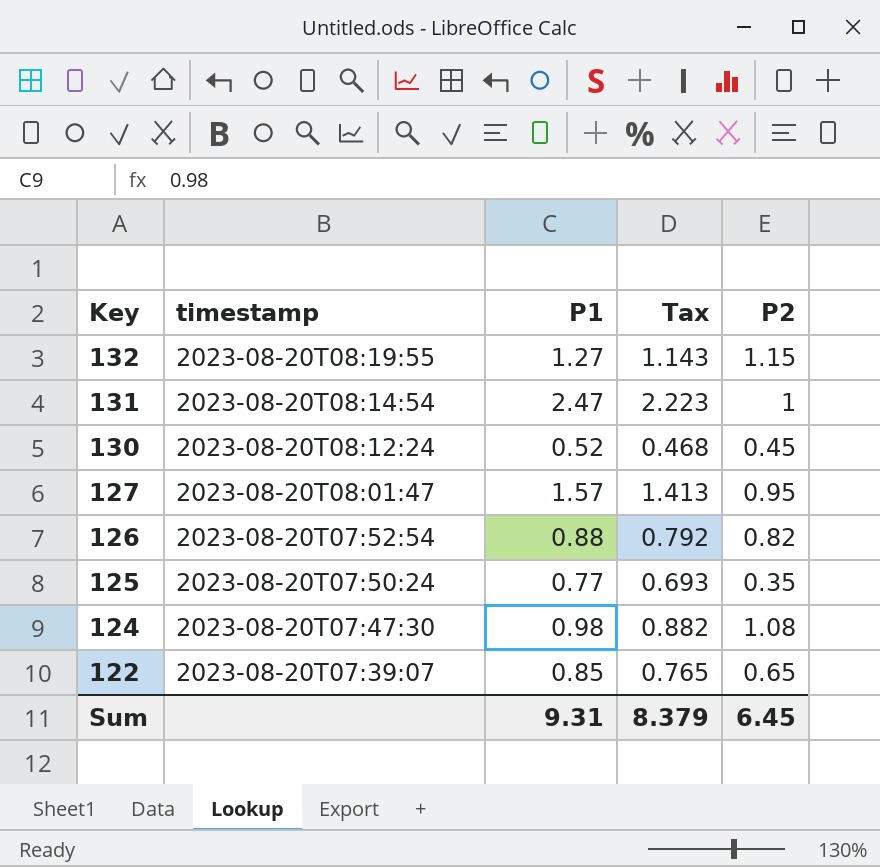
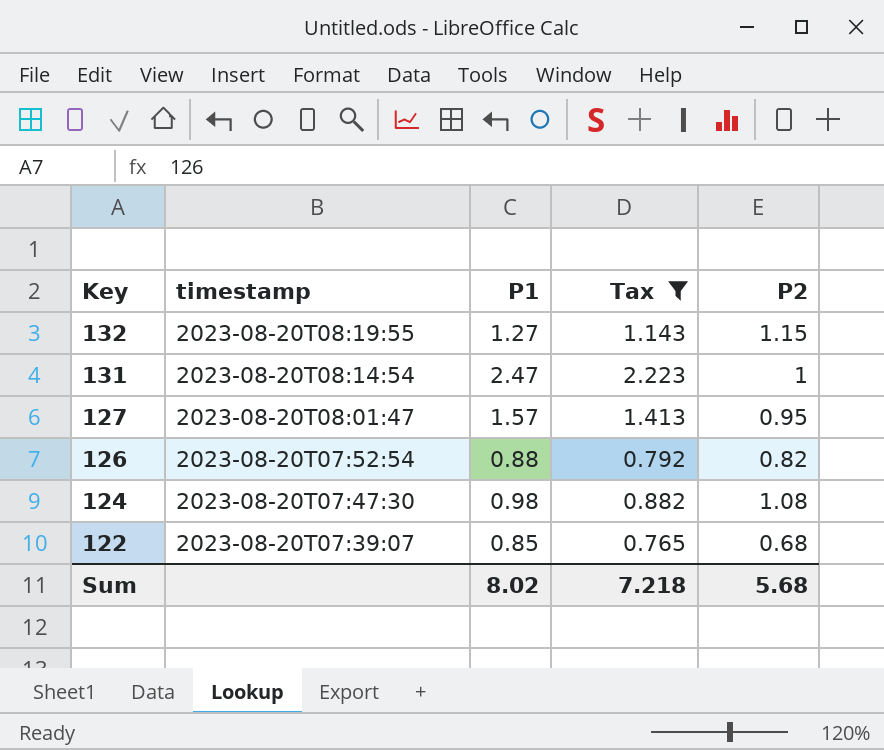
filter: none -> Tax >= 0.765
122 | P2: 0.65 -> 0.68
Sum | P1: 9.31 -> 8.02
Sum | Tax: 8.379 -> 7.218
Sum | P2: 6.45 -> 5.68

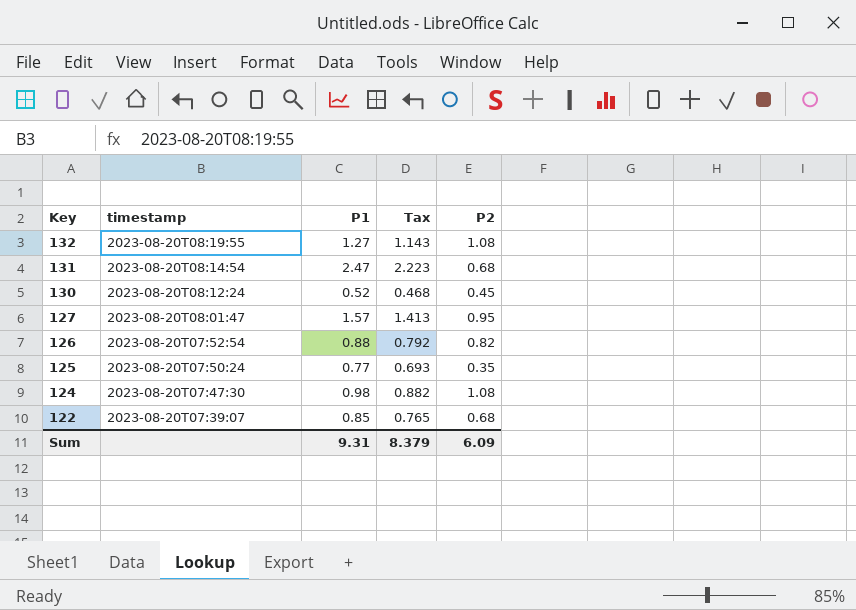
filter: Tax >= 0.765 -> none
132 | P2: 1.15 -> 1.08
131 | P2: 1 -> 0.68
Sum | P1: 8.02 -> 9.31
Sum | Tax: 7.218 -> 8.379
Sum | P2: 5.68 -> 6.09

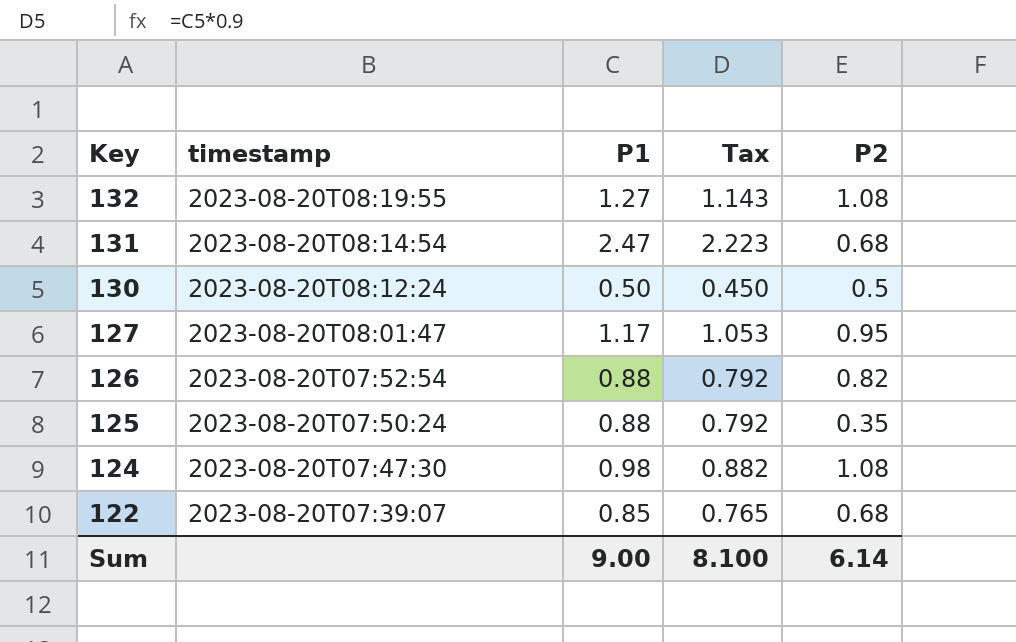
130 | P1: 0.52 -> 0.50
130 | Tax: 0.468 -> 0.450
130 | P2: 0.45 -> 0.5
127 | P1: 1.57 -> 1.17
127 | Tax: 1.413 -> 1.053
125 | P1: 0.77 -> 0.88
125 | Tax: 0.693 -> 0.792
Sum | P1: 9.31 -> 9.00
Sum | Tax: 8.379 -> 8.100
Sum | P2: 6.09 -> 6.14

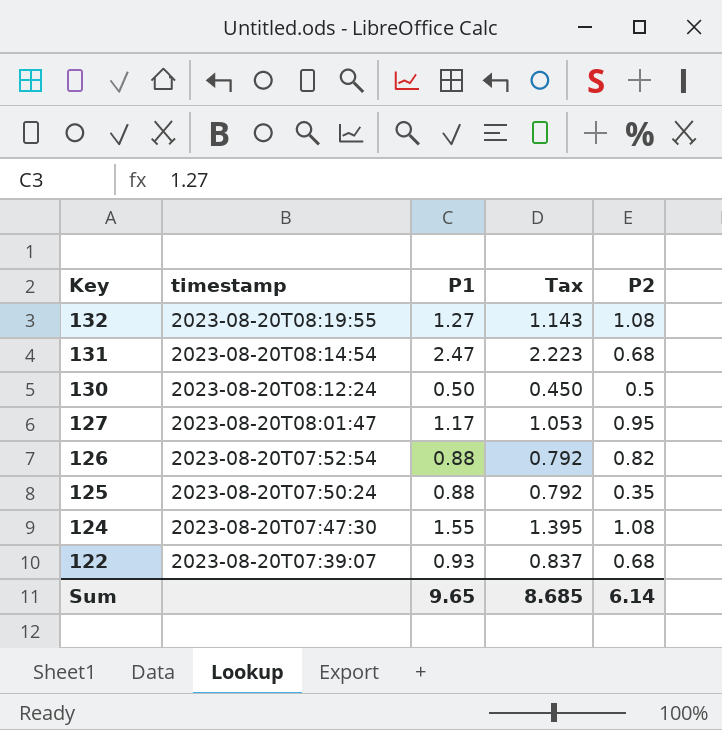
124 | P1: 0.98 -> 1.55
124 | Tax: 0.882 -> 1.395
122 | P1: 0.85 -> 0.93
122 | Tax: 0.765 -> 0.837
Sum | P1: 9.00 -> 9.65
Sum | Tax: 8.100 -> 8.685

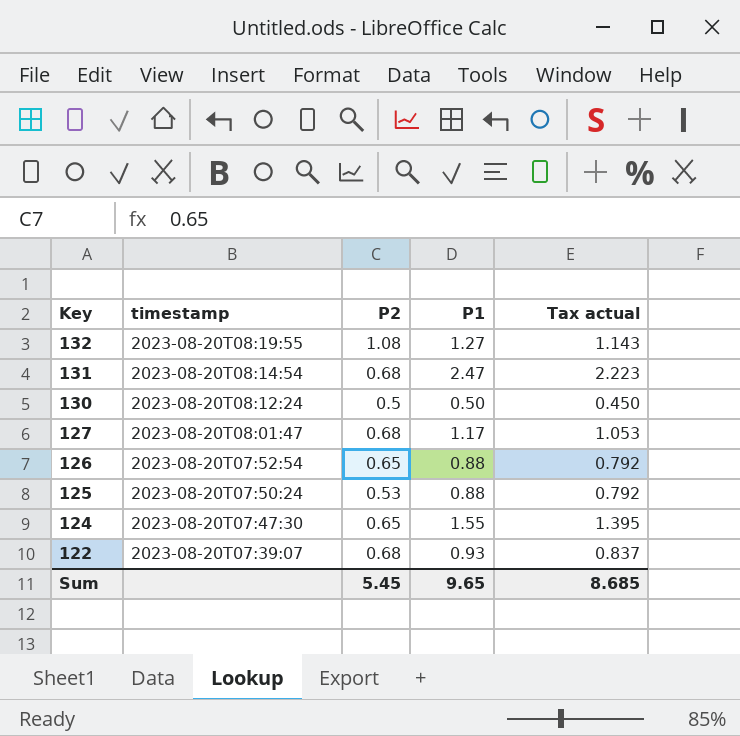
column P2 | position: 5 -> 3
column name: Tax -> Tax actual
127 | P2: 0.95 -> 0.68
126 | P2: 0.82 -> 0.65
125 | P2: 0.35 -> 0.53
124 | P2: 1.08 -> 0.65
Sum | P2: 6.14 -> 5.45

